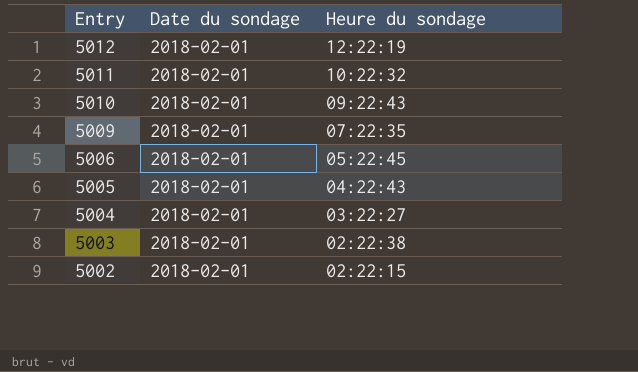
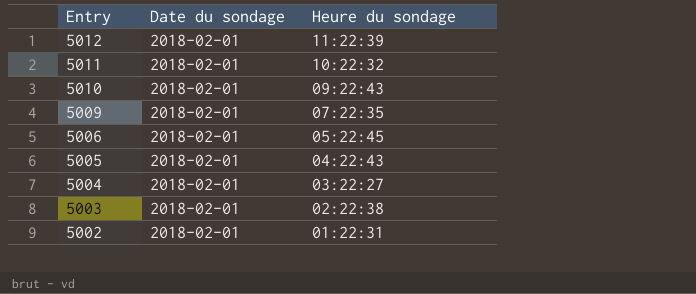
5012 | Heure du sondage: 12:22:19 -> 11:22:39
5002 | Heure du sondage: 02:22:15 -> 01:22:31

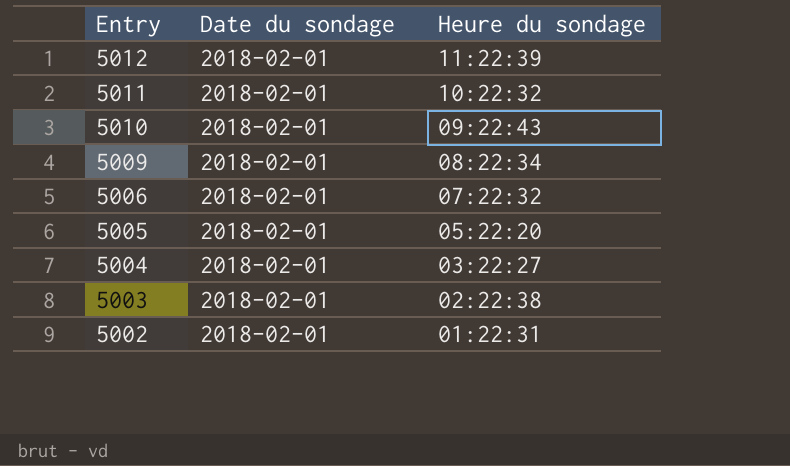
5009 | Heure du sondage: 07:22:35 -> 08:22:34
5006 | Heure du sondage: 05:22:45 -> 07:22:32
5005 | Heure du sondage: 04:22:43 -> 05:22:20

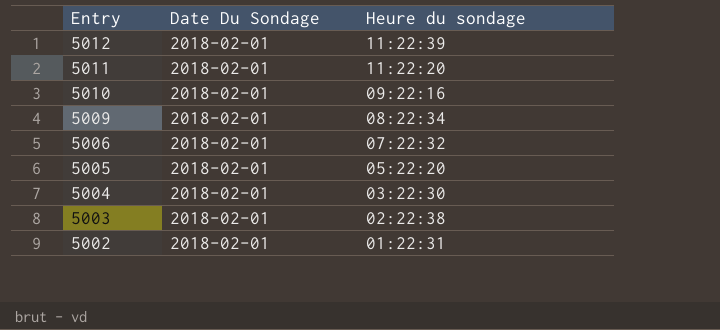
column name: Date du sondage -> Date Du Sondage
5011 | Heure du sondage: 10:22:32 -> 11:22:20
5010 | Heure du sondage: 09:22:43 -> 09:22:16
5004 | Heure du sondage: 03:22:27 -> 03:22:30

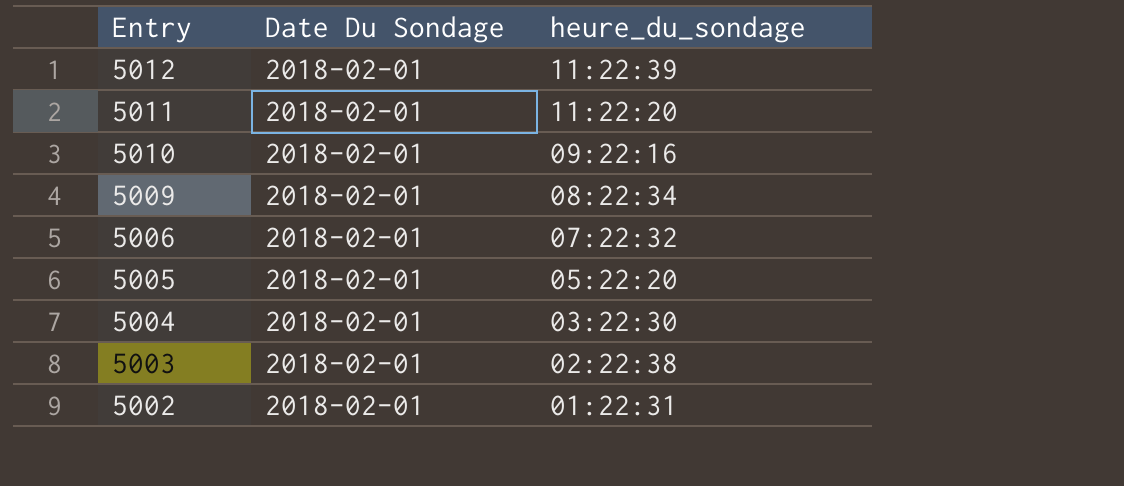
column name: Heure du sondage -> heure_du_sondage

